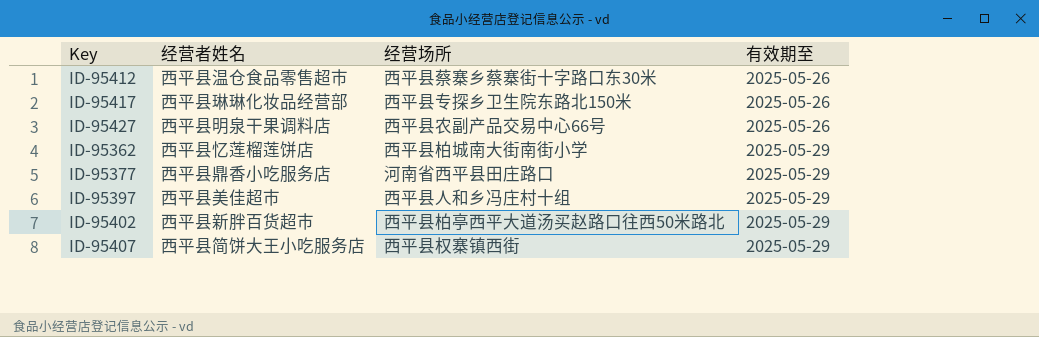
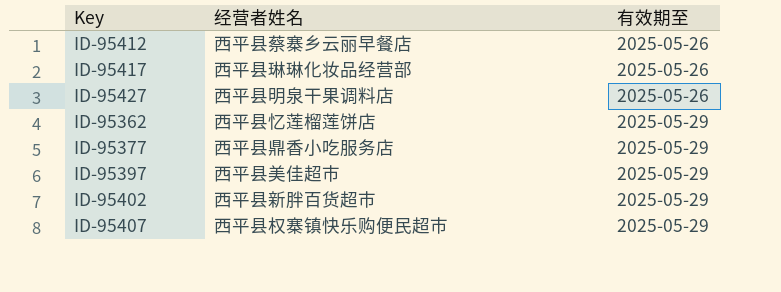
column 经营场所 | position: 3 -> none
ID-95412 | 经营者姓名: 西平县温仓食品零售超市 -> 西平县蔡寨乡云丽早餐店
ID-95407 | 经营者姓名: 西平县简饼大王小吃服务店 -> 西平县权寨镇快乐购便民超市

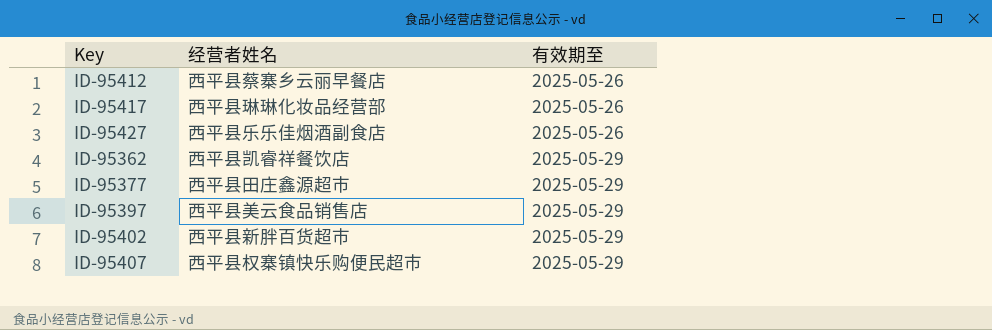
ID-95427 | 经营者姓名: 西平县明泉干果调料店 -> 西平县乐乐佳烟酒副食店
ID-95362 | 经营者姓名: 西平县忆莲榴莲饼店 -> 西平县凯睿祥餐饮店
ID-95377 | 经营者姓名: 西平县鼎香小吃服务店 -> 西平县田庄鑫源超市
ID-95397 | 经营者姓名: 西平县美佳超市 -> 西平县美云食品销售店

